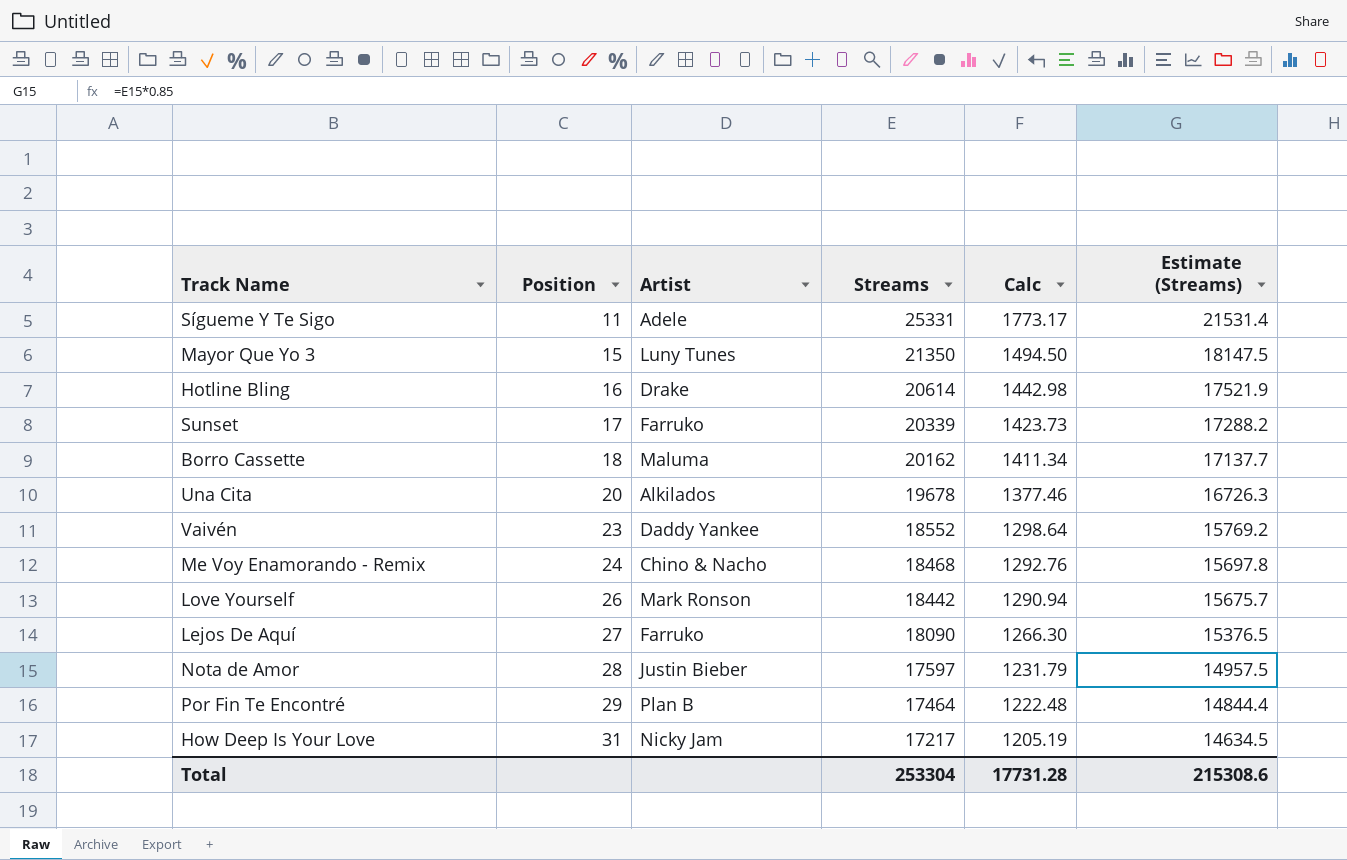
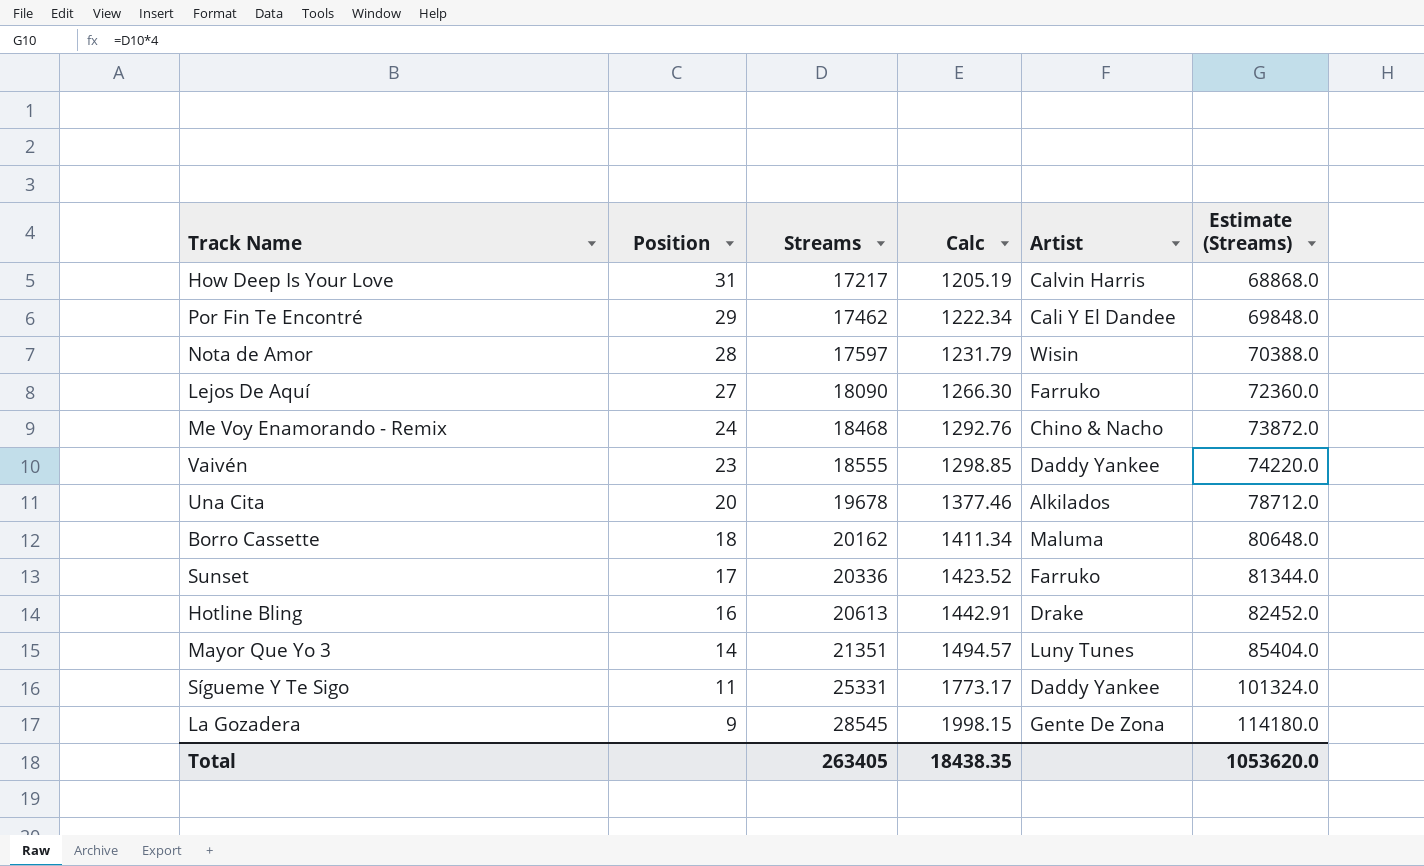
row order: Position ascending -> Position descending
column Artist | position: 3 -> 5
column Estimate (Streams) | formula: [Streams] * 0.85 -> [Streams] * 4
row Love Yourself: 26 | Mark Ronson | 18442 | 1290.94 | 15675.7 -> none
How Deep Is Your Love | Artist: Nicky Jam -> Calvin Harris
Por Fin Te Encontré | Streams: 17464 -> 17462
Por Fin Te Encontré | Calc: 1222.48 -> 1222.34
Por Fin Te Encontré | Artist: Plan B -> Cali Y El Dandee
Nota de Amor | Artist: Justin Bieber -> Wisin
Vaivén | Streams: 18552 -> 18555
Vaivén | Calc: 1298.64 -> 1298.85
Sunset | Streams: 20339 -> 20336
Sunset | Calc: 1423.73 -> 1423.52
Hotline Bling | Streams: 20614 -> 20613
Hotline Bling | Calc: 1442.98 -> 1442.91
Mayor Que Yo 3 | Position: 15 -> 14
Mayor Que Yo 3 | Streams: 21350 -> 21351
Mayor Que Yo 3 | Calc: 1494.50 -> 1494.57
Sígueme Y Te Sigo | Artist: Adele -> Daddy Yankee
row La Gozadera: none -> 9 | 28545 | 1998.15 | Gente De Zona | 114180.0
Total | Streams: 253304 -> 263405
Total | Calc: 17731.28 -> 18438.35
Total | Estimate (Streams): 215308.6 -> 1053620.0

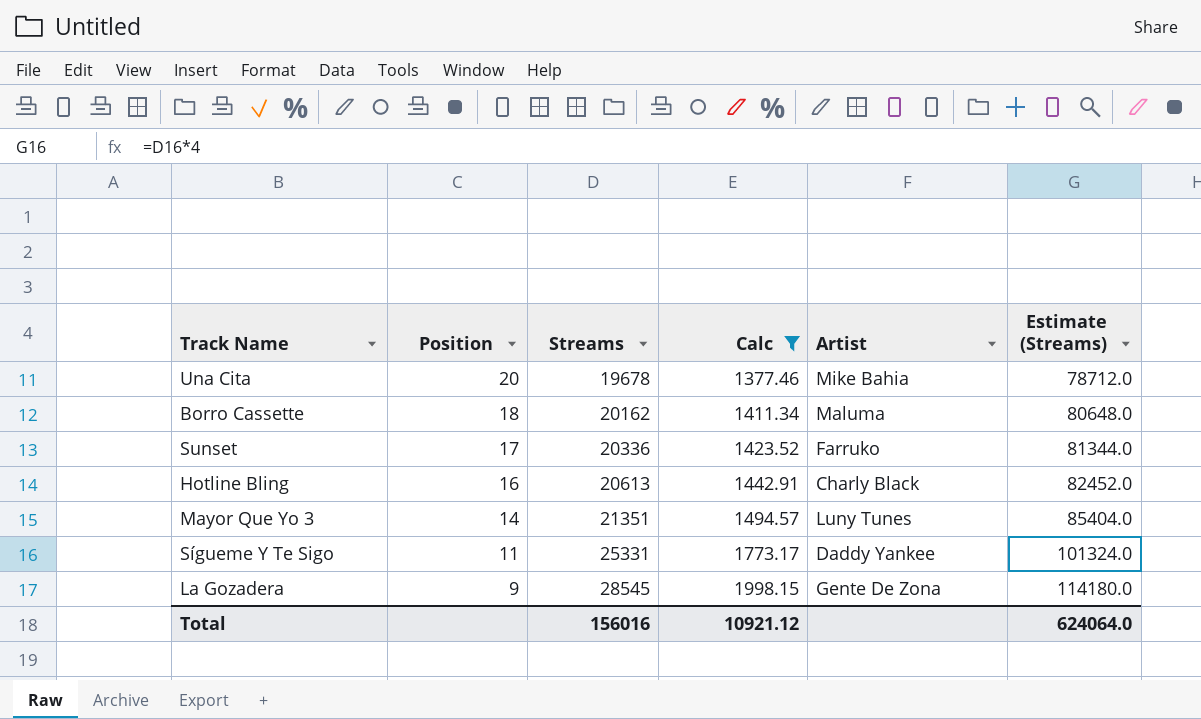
filter: none -> Calc >= 1377.46
Una Cita | Artist: Alkilados -> Mike Bahia
Hotline Bling | Artist: Drake -> Charly Black
Total | Streams: 263405 -> 156016
Total | Calc: 18438.35 -> 10921.12
Total | Estimate (Streams): 1053620.0 -> 624064.0

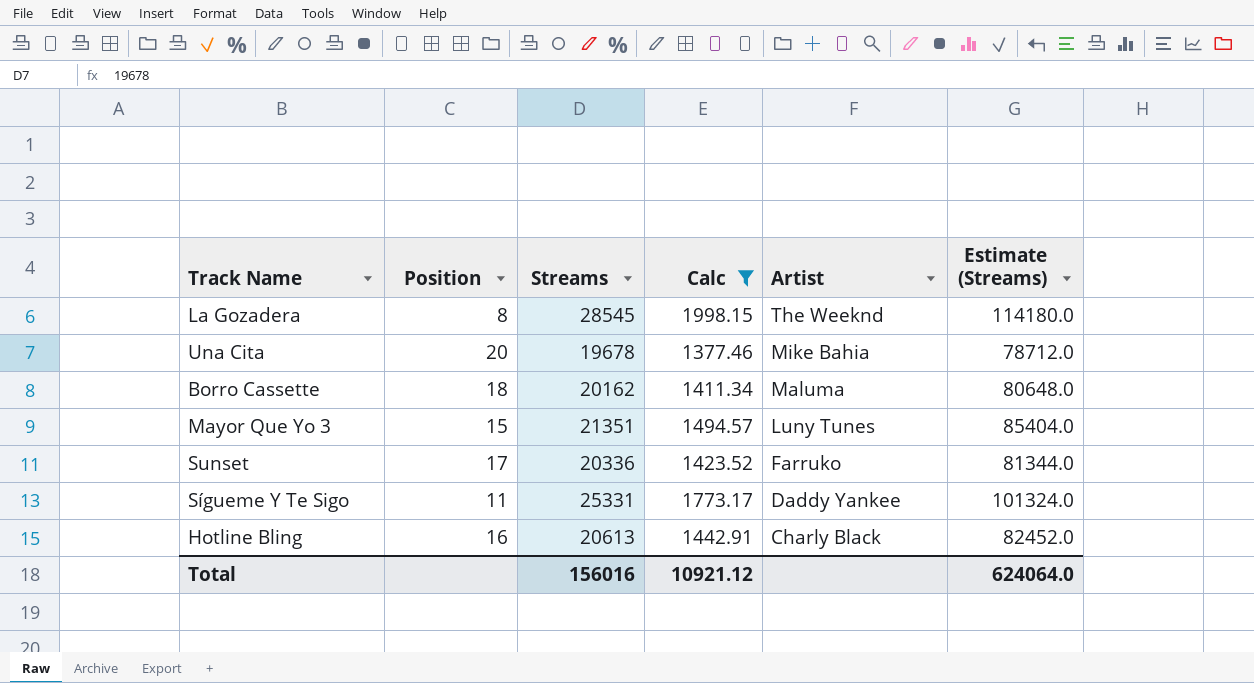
row order: Position descending -> Artist descending
La Gozadera | Position: 9 -> 8
La Gozadera | Artist: Gente De Zona -> The Weeknd
Mayor Que Yo 3 | Position: 14 -> 15

